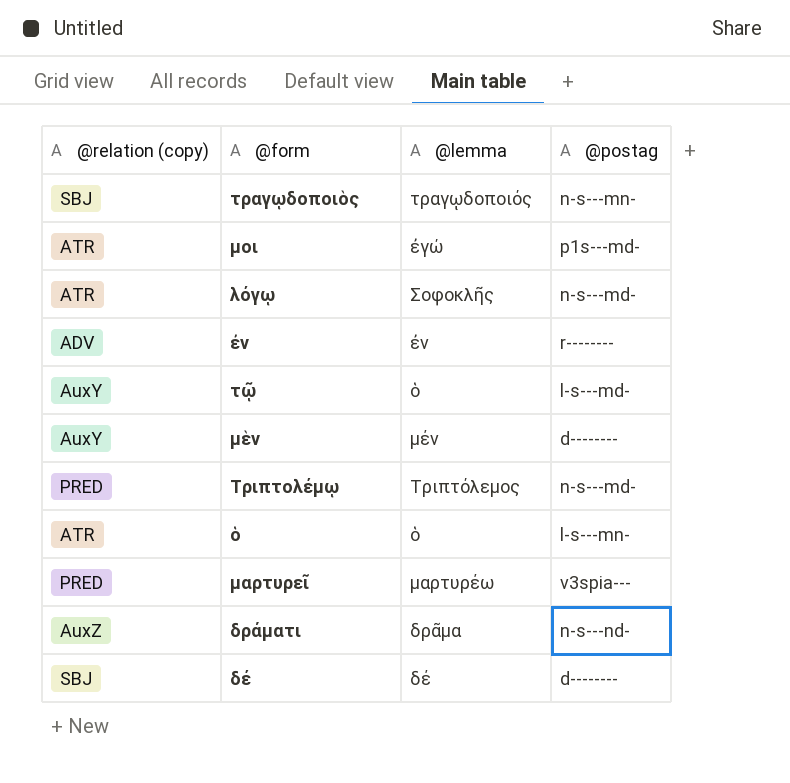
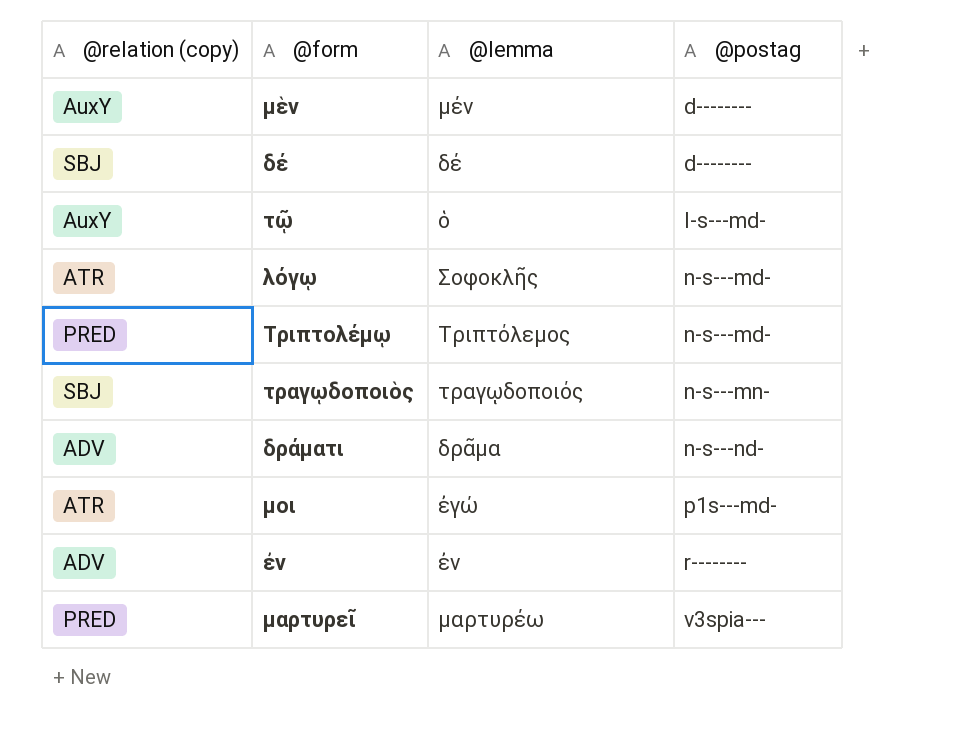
row order: none -> @postag ascending
row ὁ: ATR | ὁ | l-s---mn- -> none
δράματι | @relation (copy): AuxZ -> ADV

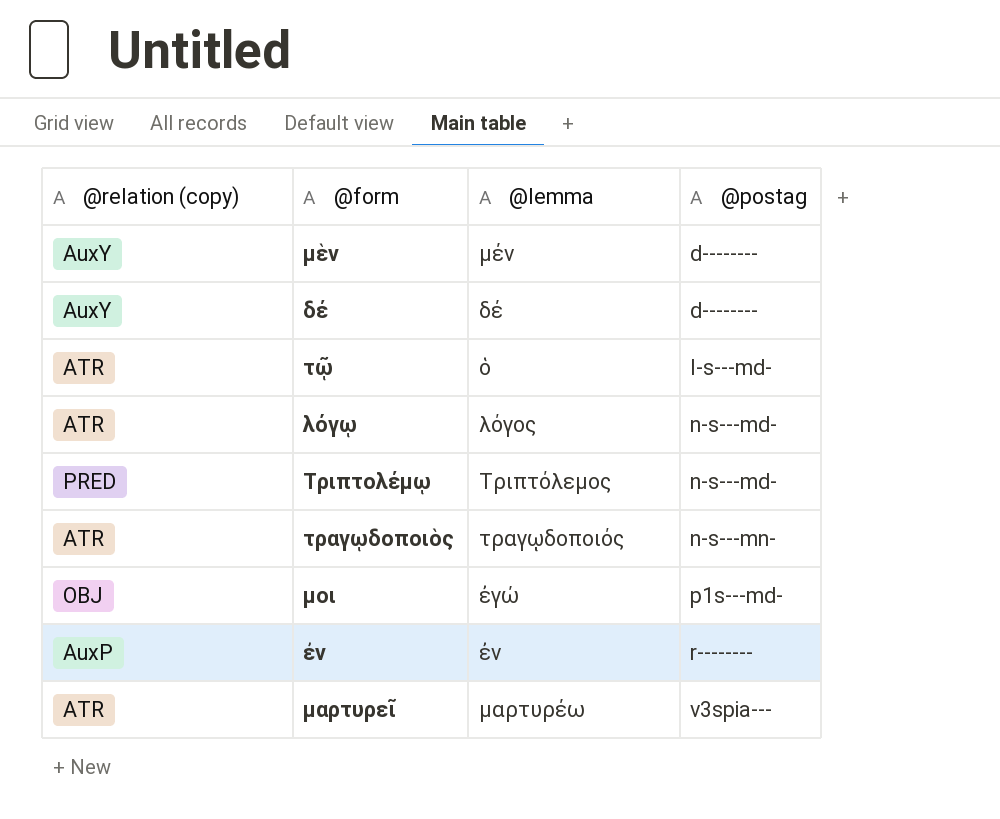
row δράματι: ADV | δρᾶμα | n-s---nd- -> none
δέ | @relation (copy): SBJ -> AuxY
τῷ | @relation (copy): AuxY -> ATR
λόγῳ | @lemma: Σοφοκλῆς -> λόγος
τραγῳδοποιὸς | @relation (copy): SBJ -> ATR
μοι | @relation (copy): ATR -> OBJ
ἐν | @relation (copy): ADV -> AuxP
μαρτυρεῖ | @relation (copy): PRED -> ATR

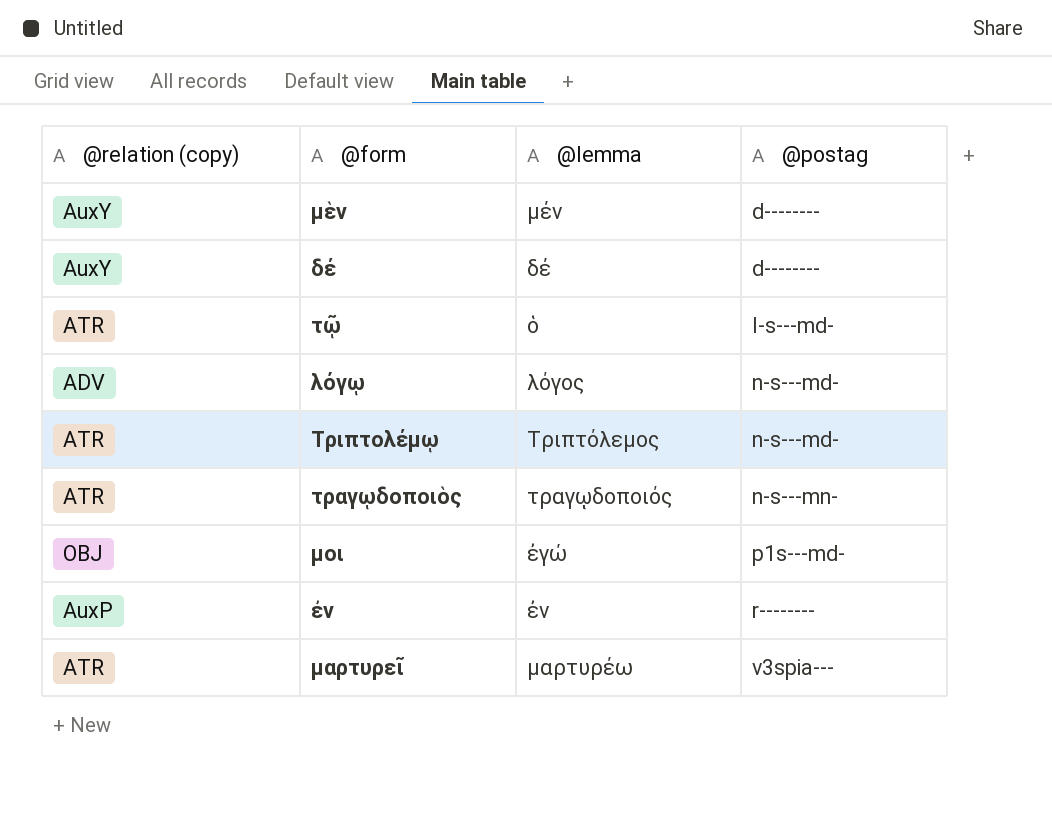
λόγῳ | @relation (copy): ATR -> ADV
Τριπτολέμῳ | @relation (copy): PRED -> ATR

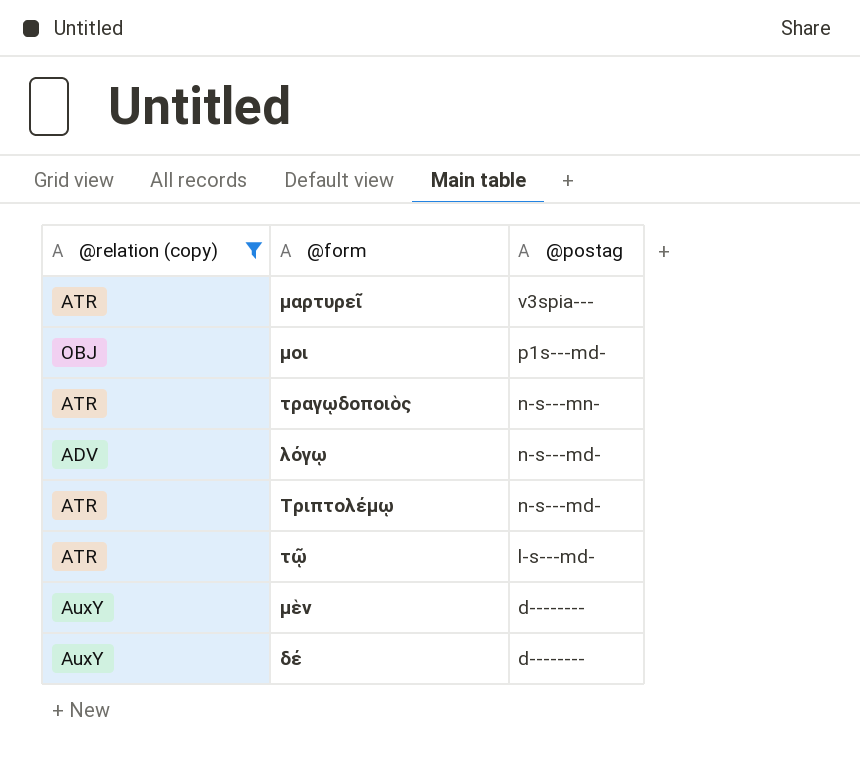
filter: none -> @relation (copy) != AuxP
row order: @postag ascending -> @postag descending
column @lemma | position: 3 -> none

